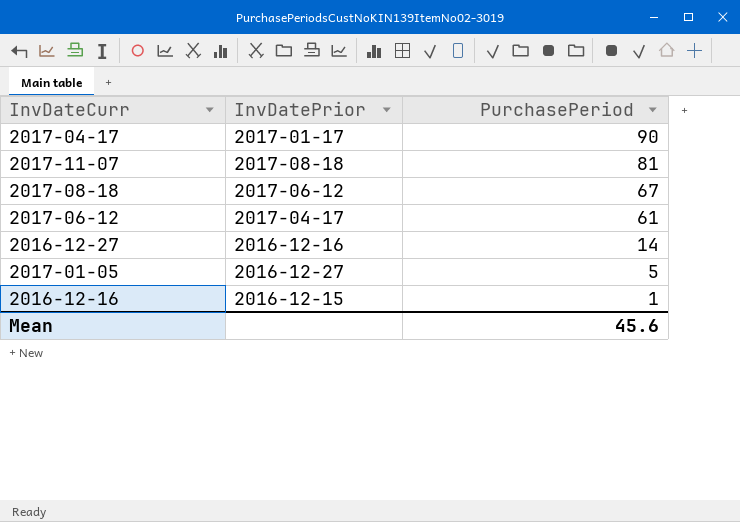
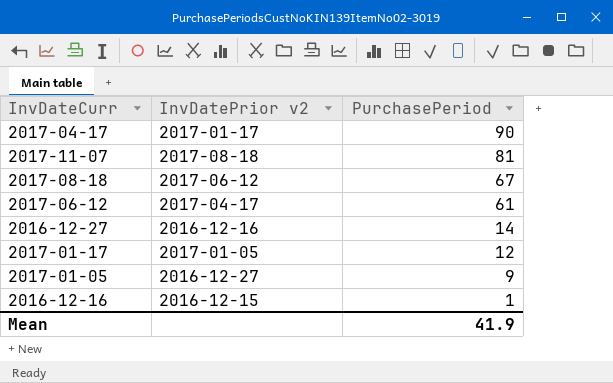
column name: InvDatePrior -> InvDatePrior v2
row 2017-01-17: none -> 2017-01-05 | 12
2017-01-05 | PurchasePeriod: 5 -> 9
Mean | PurchasePeriod: 45.6 -> 41.9

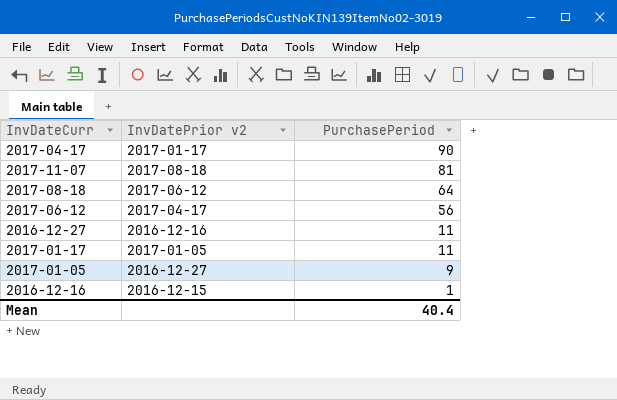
2017-08-18 | PurchasePeriod: 67 -> 64
2017-06-12 | PurchasePeriod: 61 -> 56
2016-12-27 | PurchasePeriod: 14 -> 11
2017-01-17 | PurchasePeriod: 12 -> 11
Mean | PurchasePeriod: 41.9 -> 40.4

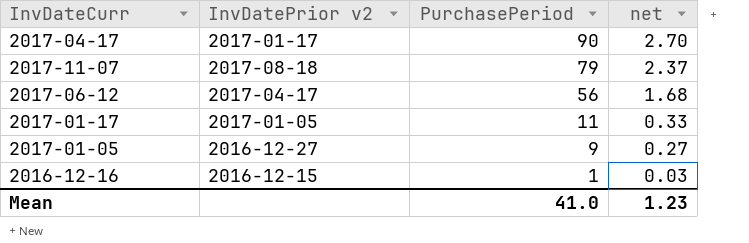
column net | formula: none -> [PurchasePeriod] * 0.03
row 2017-08-18: 2017-06-12 | 64 -> none
row 2016-12-27: 2016-12-16 | 11 -> none
2017-11-07 | PurchasePeriod: 81 -> 79
Mean | PurchasePeriod: 40.4 -> 41.0

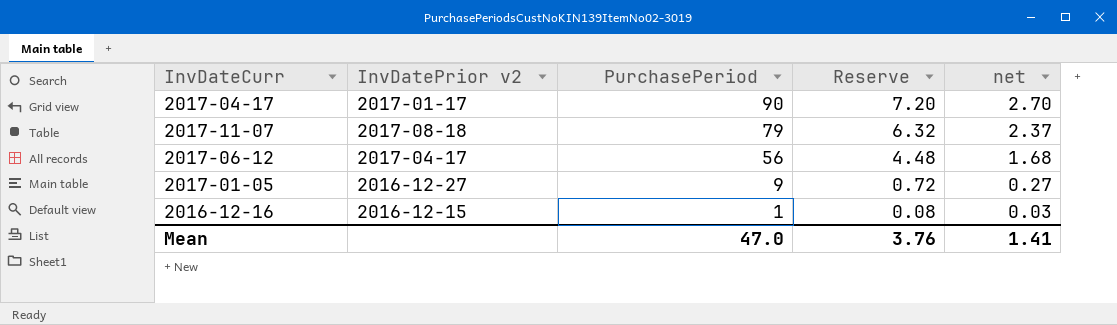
column Reserve | formula: none -> [PurchasePeriod] * 0.08
row 2017-01-17: 2017-01-05 | 11 | 0.33 -> none
Mean | PurchasePeriod: 41.0 -> 47.0
Mean | net: 1.23 -> 1.41

